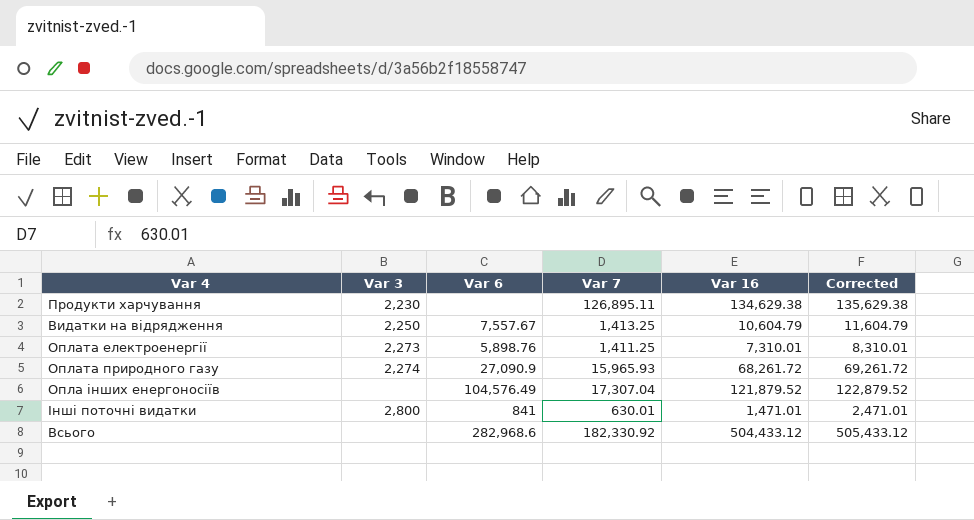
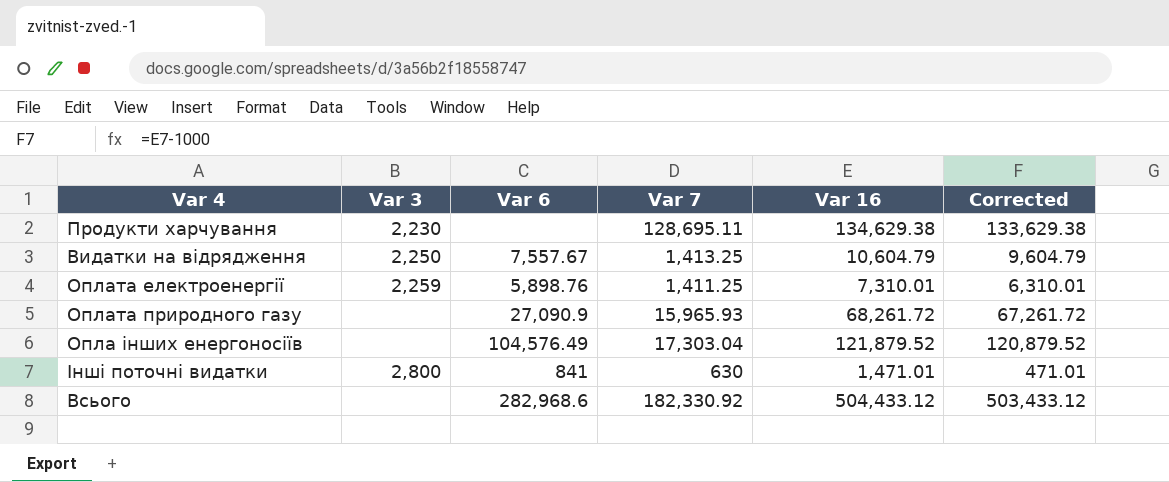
column Corrected | formula: [Var 16] + 1000 -> [Var 16] - 1000
Продукти харчування | Var 7: 126,895.11 -> 128,695.11
Оплата електроенергії | Var 3: 2,273 -> 2,259
Оплата природного газу | Var 3: 2,274 -> none
Опла інших енергоносіїв | Var 7: 17,307.04 -> 17,303.04
Інші поточні видатки | Var 7: 630.01 -> 630

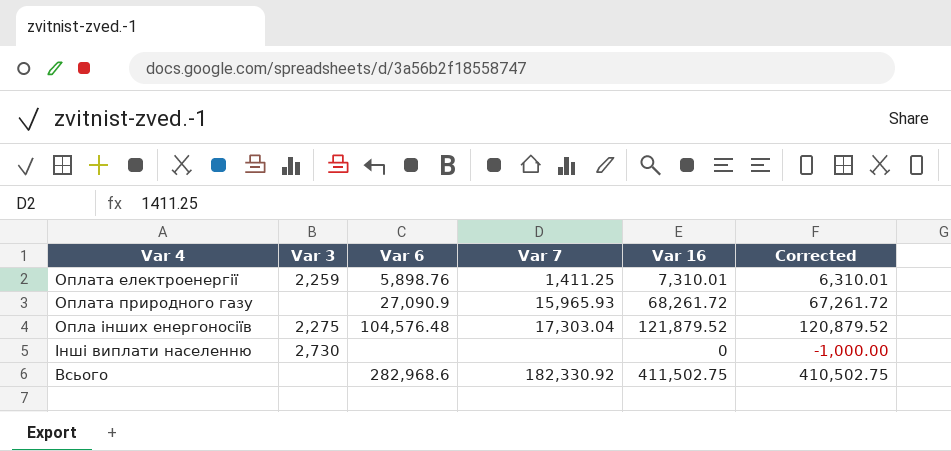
row Продукти харчування: 2,230 | none | 128,695.11 | 134,629.38 | 133,629.38 -> none
row Видатки на відрядження: 2,250 | 7,557.67 | 1,413.25 | 10,604.79 | 9,604.79 -> none
row Інші поточні видатки: 2,800 | 841 | 630 | 1,471.01 | 471.01 -> none
Опла інших енергоносіїв | Var 3: none -> 2,275
Опла інших енергоносіїв | Var 6: 104,576.49 -> 104,576.48
row Інші виплати населенню: none -> 2,730 | none | none | 0 | -1,000.00
Всього | Var 16: 504,433.12 -> 411,502.75
Всього | Corrected: 503,433.12 -> 410,502.75

